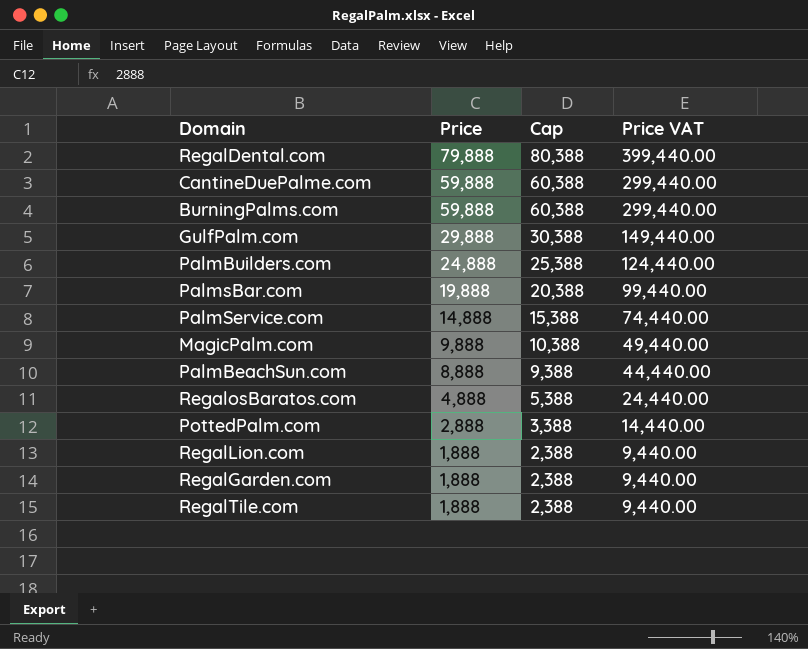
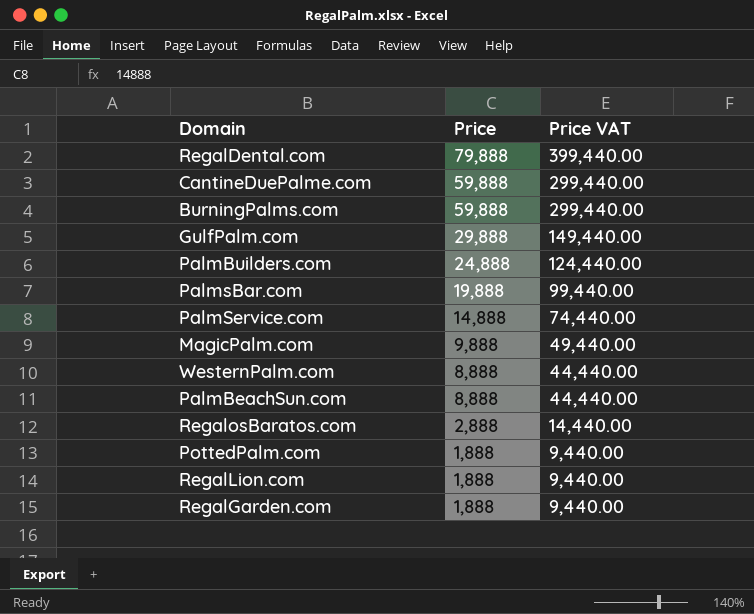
column Cap | formula: [Price] + 500 -> none
row RegalTile.com: 1,888 | 2,388 | 9,440.00 -> none
row WesternPalm.com: none -> 8,888 | 44,440.00
RegalosBaratos.com | Price: 4,888 -> 2,888
RegalosBaratos.com | Price VAT: 24,440.00 -> 14,440.00
PottedPalm.com | Price: 2,888 -> 1,888
PottedPalm.com | Price VAT: 14,440.00 -> 9,440.00

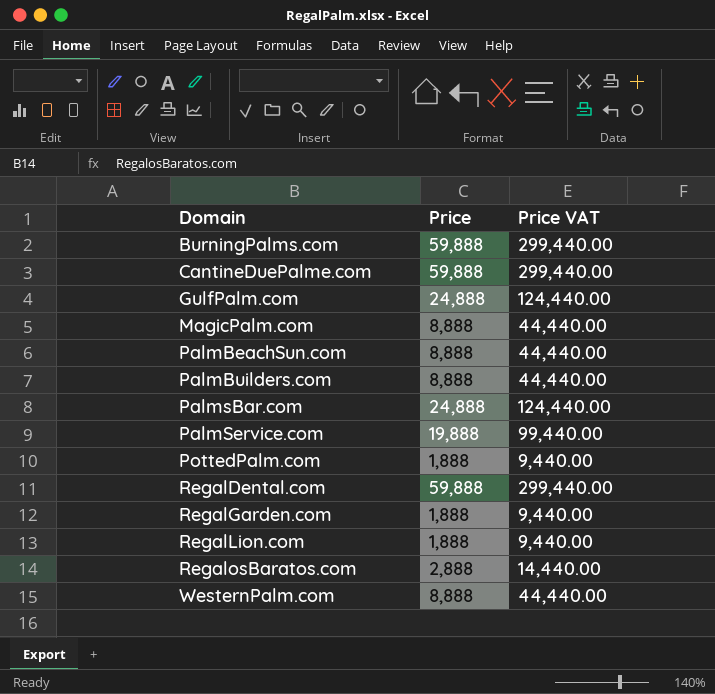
row order: Price descending -> Domain ascending
GulfPalm.com | Price: 29,888 -> 24,888
GulfPalm.com | Price VAT: 149,440.00 -> 124,440.00
MagicPalm.com | Price: 9,888 -> 8,888
MagicPalm.com | Price VAT: 49,440.00 -> 44,440.00
PalmBuilders.com | Price: 24,888 -> 8,888
PalmBuilders.com | Price VAT: 124,440.00 -> 44,440.00
PalmsBar.com | Price: 19,888 -> 24,888
PalmsBar.com | Price VAT: 99,440.00 -> 124,440.00
PalmService.com | Price: 14,888 -> 19,888
PalmService.com | Price VAT: 74,440.00 -> 99,440.00
RegalDental.com | Price: 79,888 -> 59,888
RegalDental.com | Price VAT: 399,440.00 -> 299,440.00

